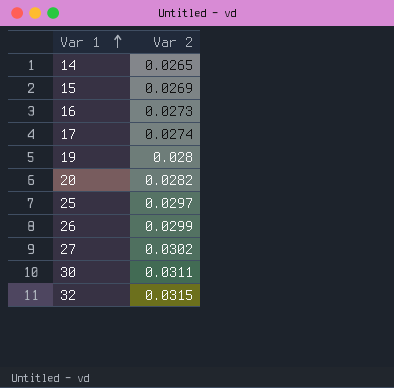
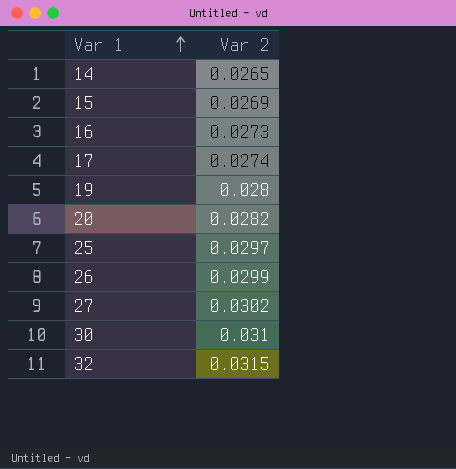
30 | Var 2: 0.0311 -> 0.031

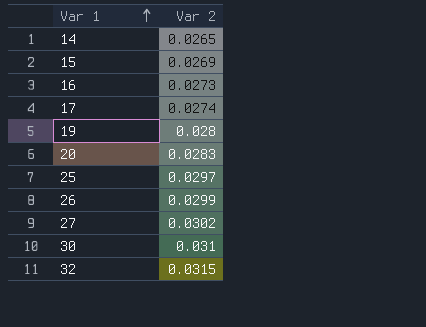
20 | Var 2: 0.0282 -> 0.0283

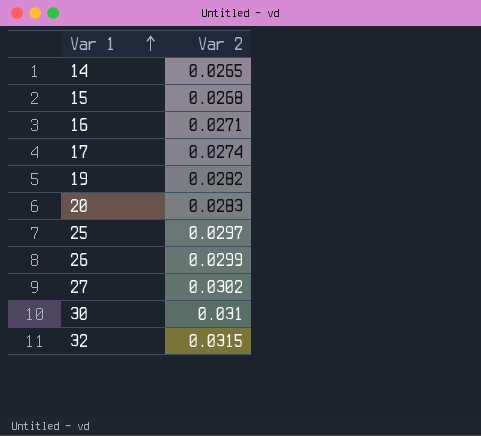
15 | Var 2: 0.0269 -> 0.0268
16 | Var 2: 0.0273 -> 0.0271
19 | Var 2: 0.028 -> 0.0282

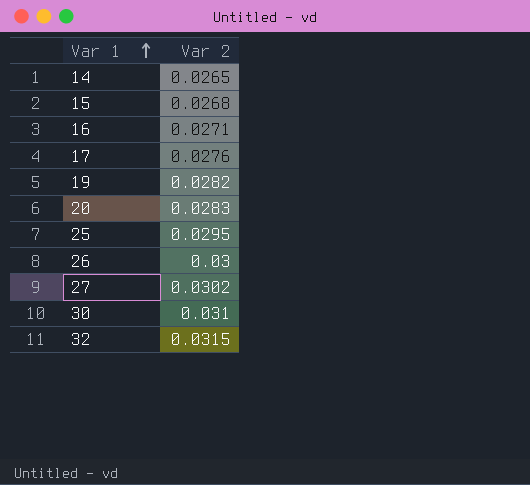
17 | Var 2: 0.0274 -> 0.0276
25 | Var 2: 0.0297 -> 0.0295
26 | Var 2: 0.0299 -> 0.03

